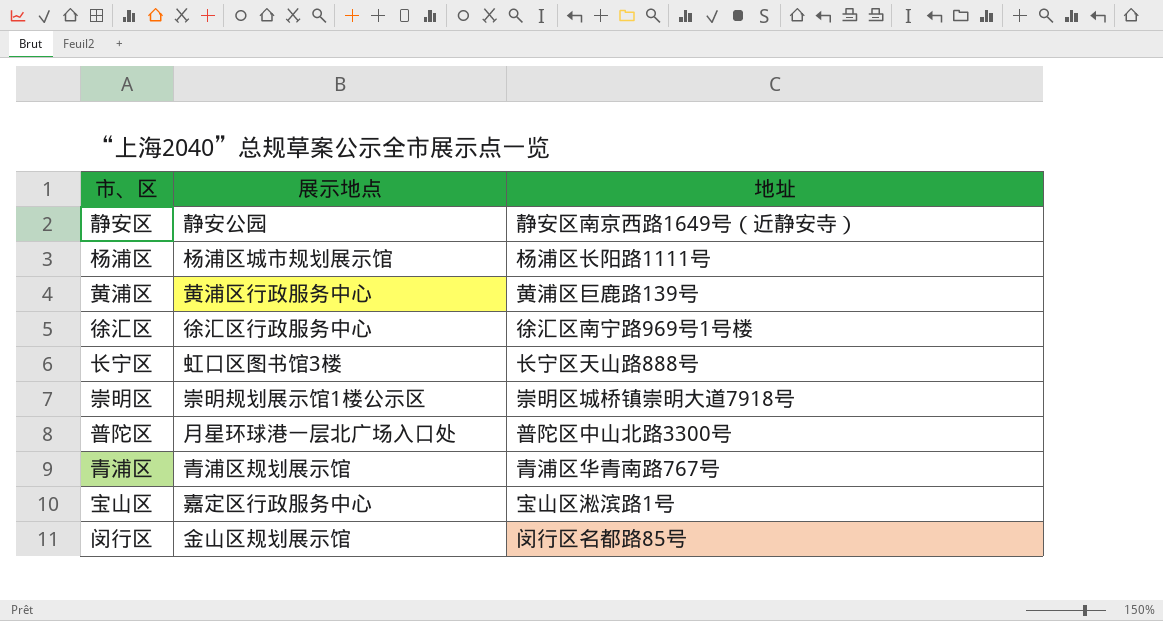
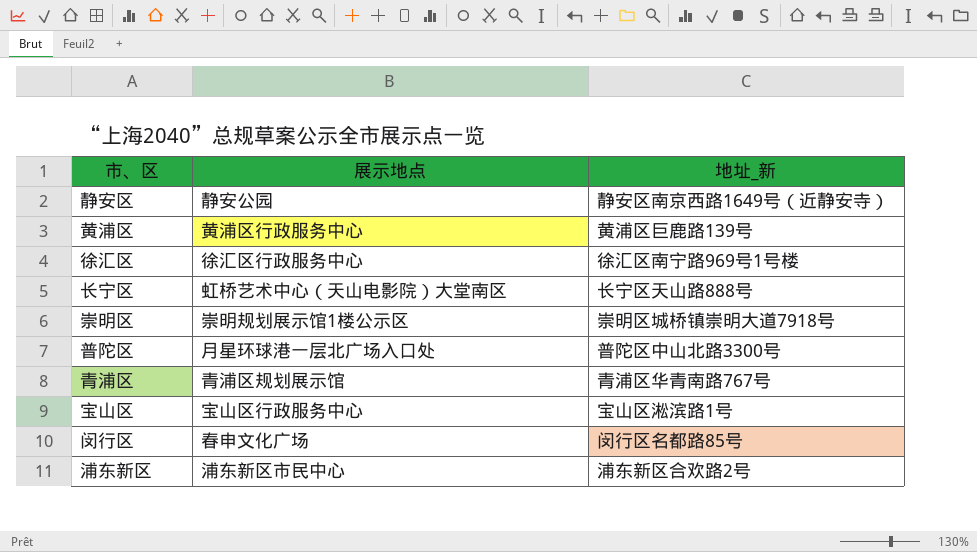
column name: 地址 -> 地址_新
row 杨浦区: 杨浦区城市规划展示馆 | 杨浦区长阳路1111号 -> none
长宁区 | 展示地点: 虹口区图书馆3楼 -> 虹桥艺术中心（天山电影院）大堂南区
宝山区 | 展示地点: 嘉定区行政服务中心 -> 宝山区行政服务中心
闵行区 | 展示地点: 金山区规划展示馆 -> 春申文化广场
row 浦东新区: none -> 浦东新区市民中心 | 浦东新区合欢路2号

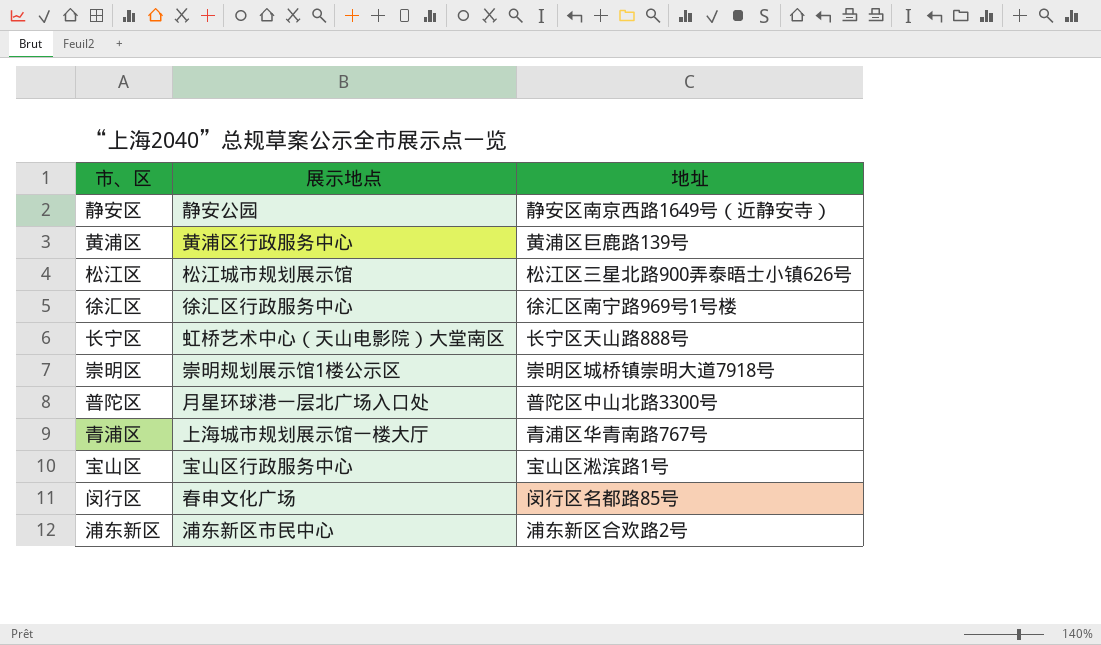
column name: 地址_新 -> 地址
row 松江区: none -> 松江城市规划展示馆 | 松江区三星北路900弄泰晤士小镇626号
青浦区 | 展示地点: 青浦区规划展示馆 -> 上海城市规划展示馆一楼大厅

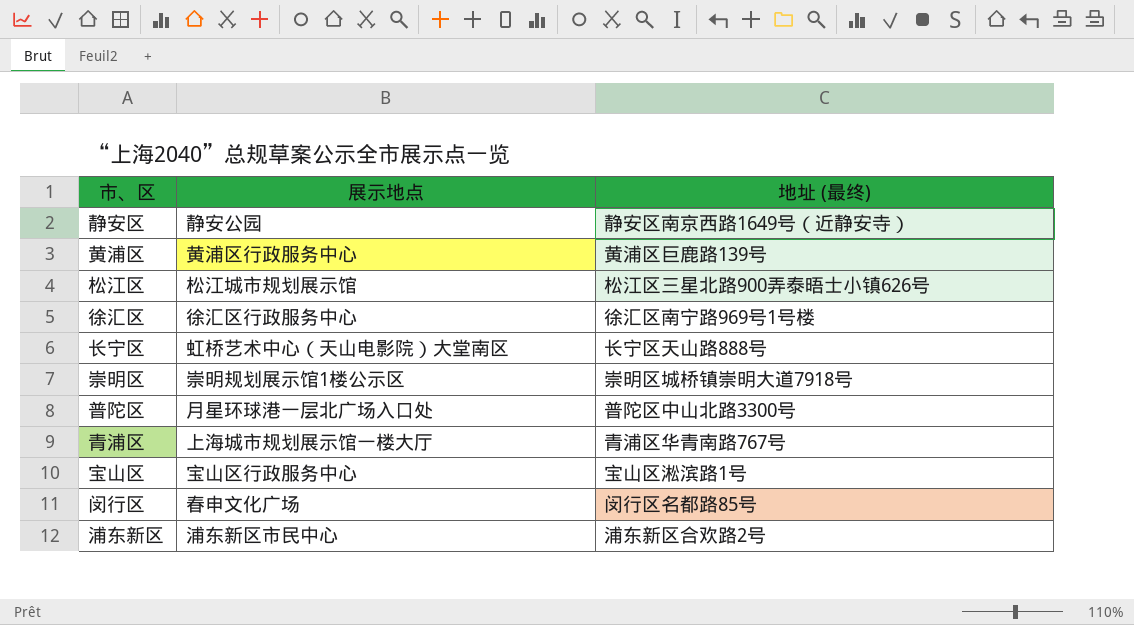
column name: 地址 -> 地址 (最终)

